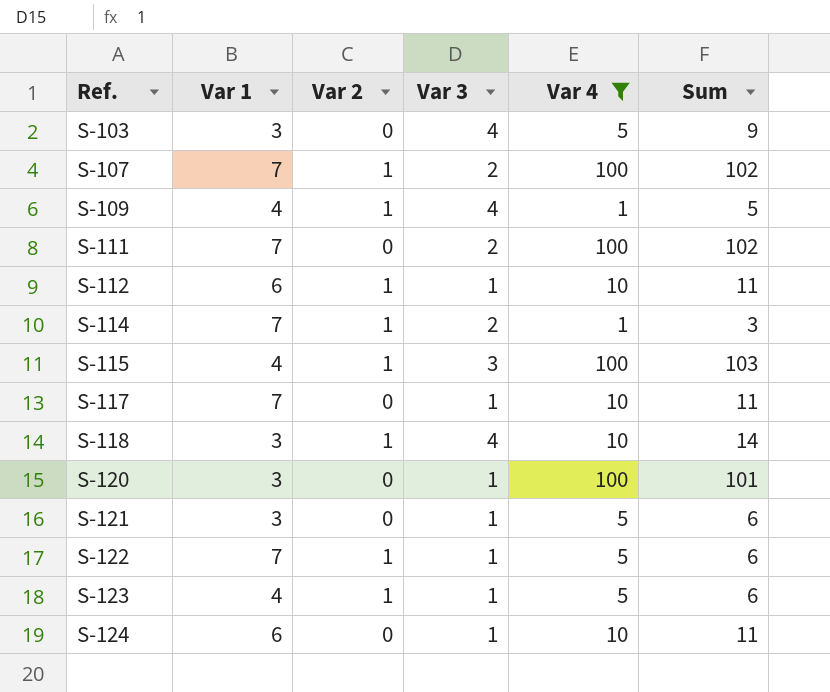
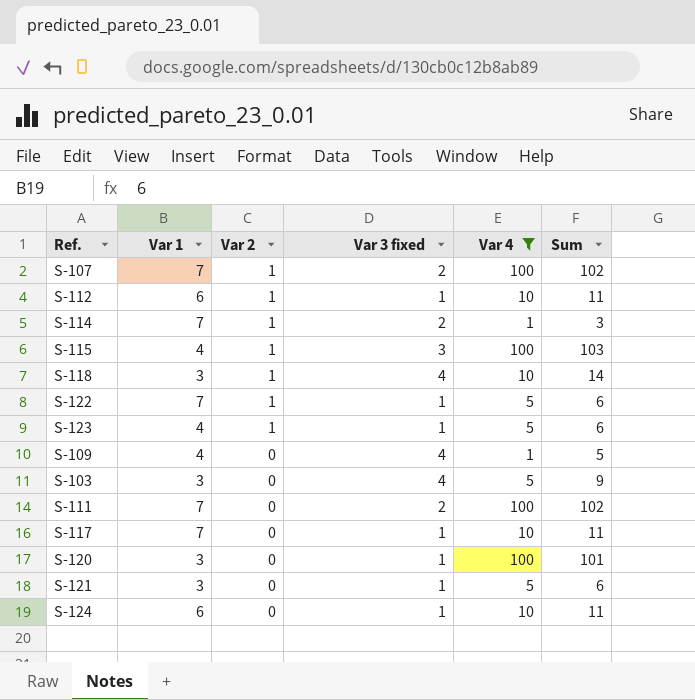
row order: Ref. ascending -> Var 2 descending
column name: Var 3 -> Var 3 fixed
S-109 | Var 2: 1 -> 0

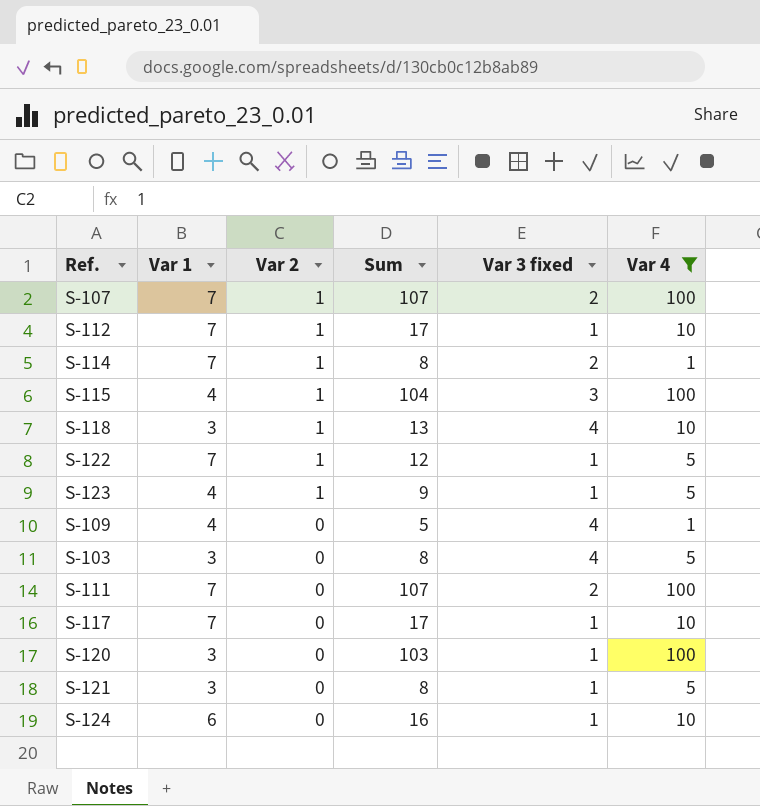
column Sum | formula: [Var 3 fixed] + [Var 4] -> [Var 1] + [Var 4]
column Sum | position: 6 -> 4
S-112 | Var 1: 6 -> 7

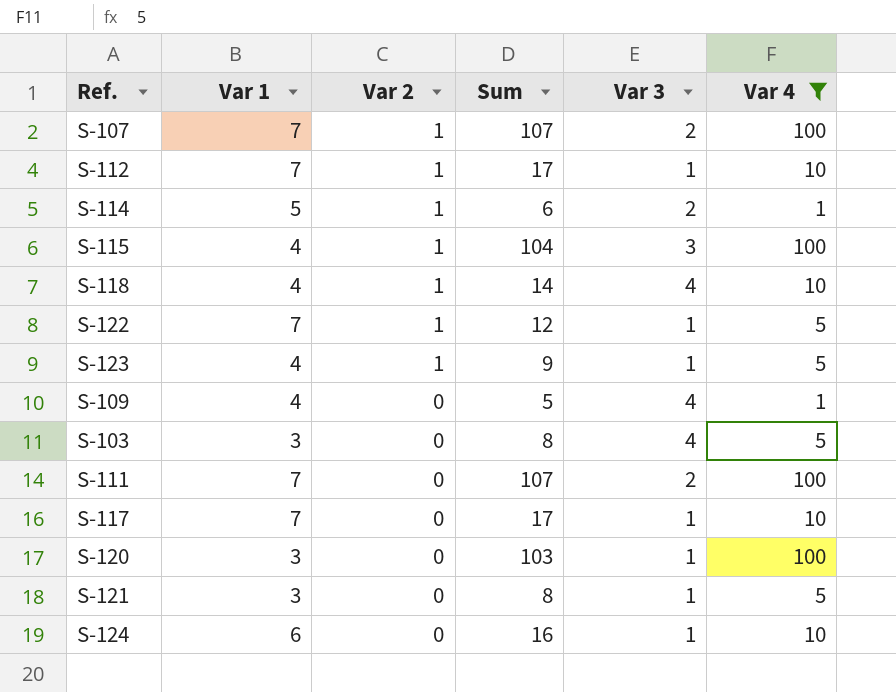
column name: Var 3 fixed -> Var 3
S-114 | Var 1: 7 -> 5
S-114 | Sum: 8 -> 6
S-118 | Var 1: 3 -> 4
S-118 | Sum: 13 -> 14

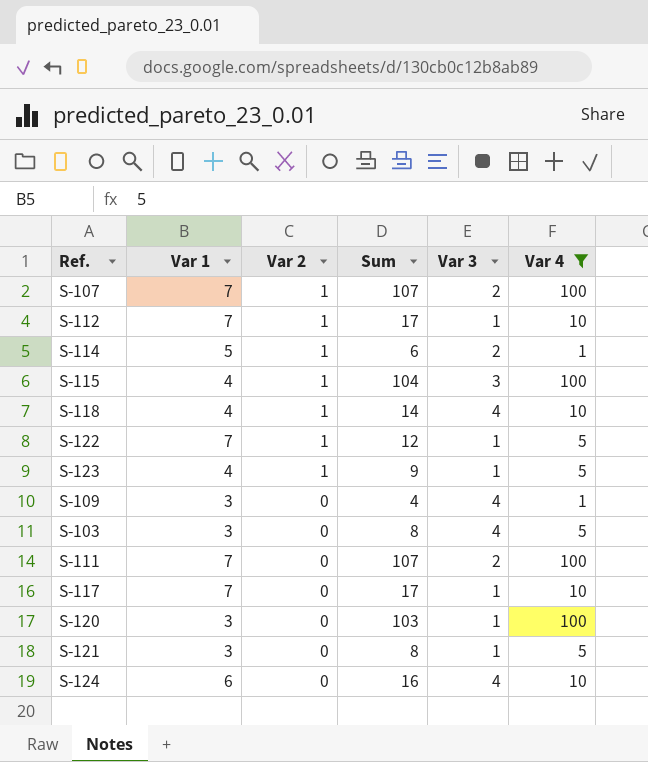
S-109 | Var 1: 4 -> 3
S-109 | Sum: 5 -> 4
S-124 | Var 3: 1 -> 4

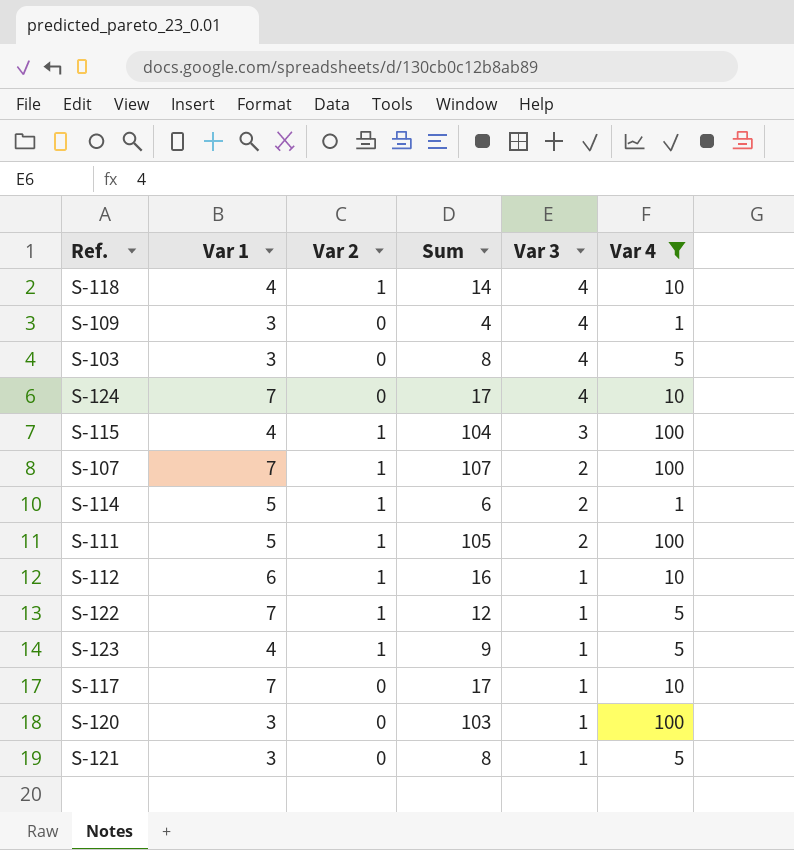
row order: Var 2 descending -> Var 3 descending
S-124 | Var 1: 6 -> 7
S-124 | Sum: 16 -> 17
S-111 | Var 1: 7 -> 5
S-111 | Var 2: 0 -> 1
S-111 | Sum: 107 -> 105
S-112 | Var 1: 7 -> 6
S-112 | Sum: 17 -> 16

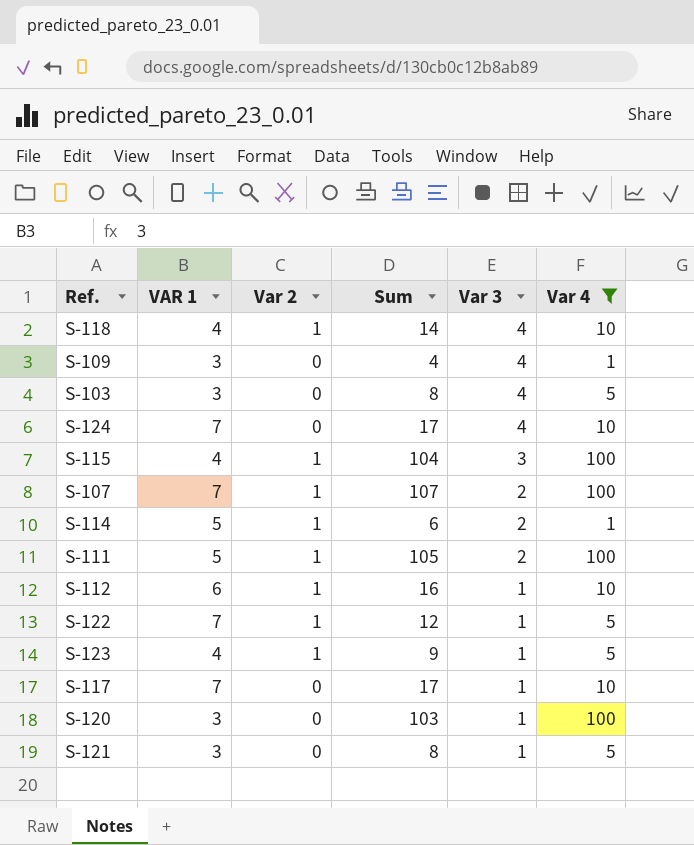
column name: Var 1 -> VAR 1

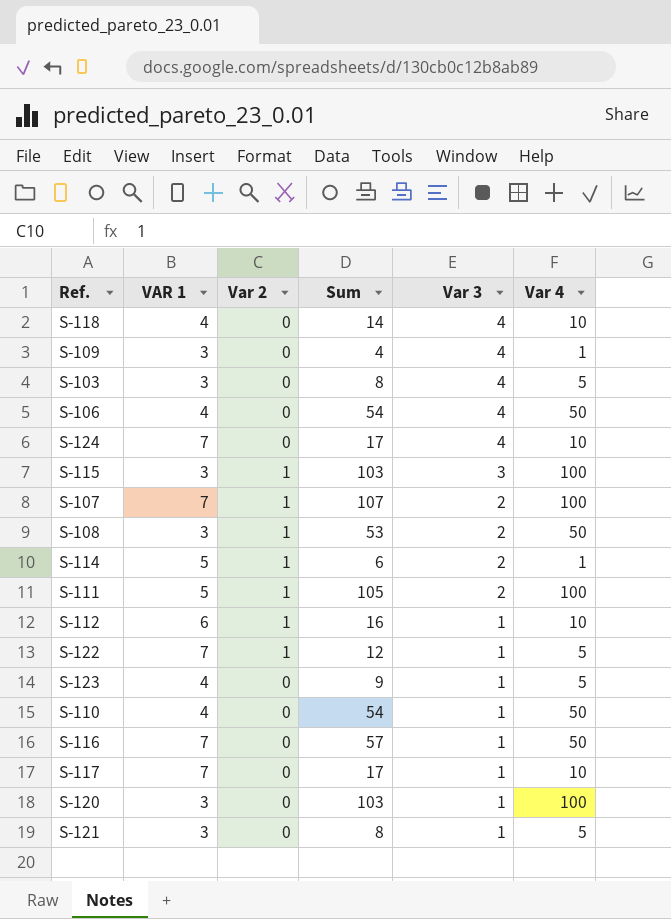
filter: Var 4 != 50 -> none
S-118 | Var 2: 1 -> 0
S-115 | VAR 1: 4 -> 3
S-115 | Sum: 104 -> 103
S-123 | Var 2: 1 -> 0

